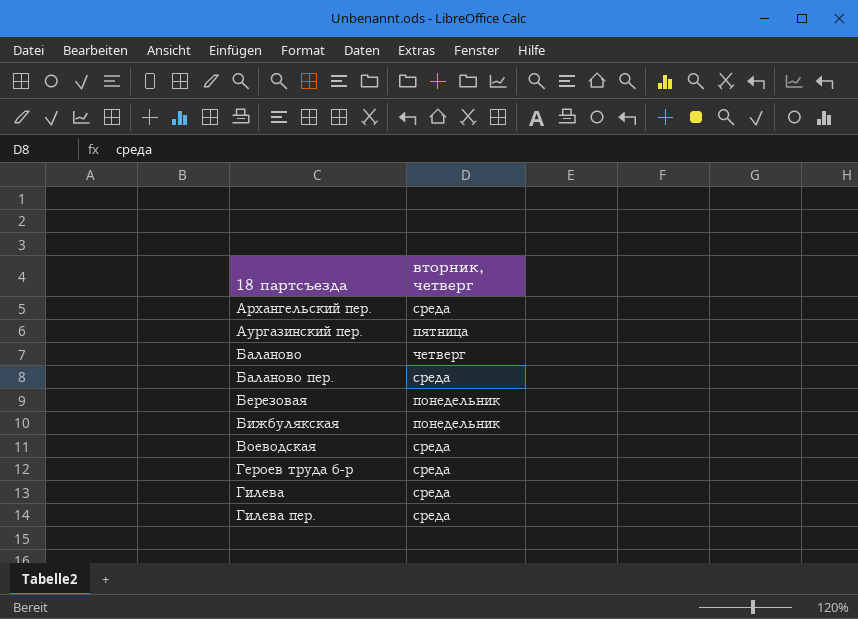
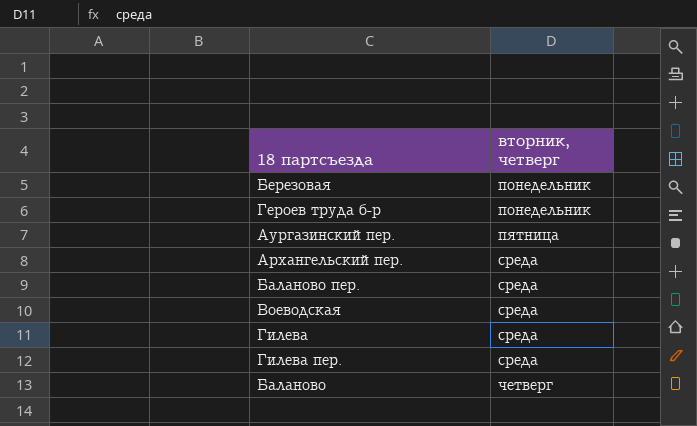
row order: 18 партсъезда ascending -> вторник, четверг ascending
row Бижбулякская: понедельник -> none
Героев труда б-р | вторник, четверг: среда -> понедельник

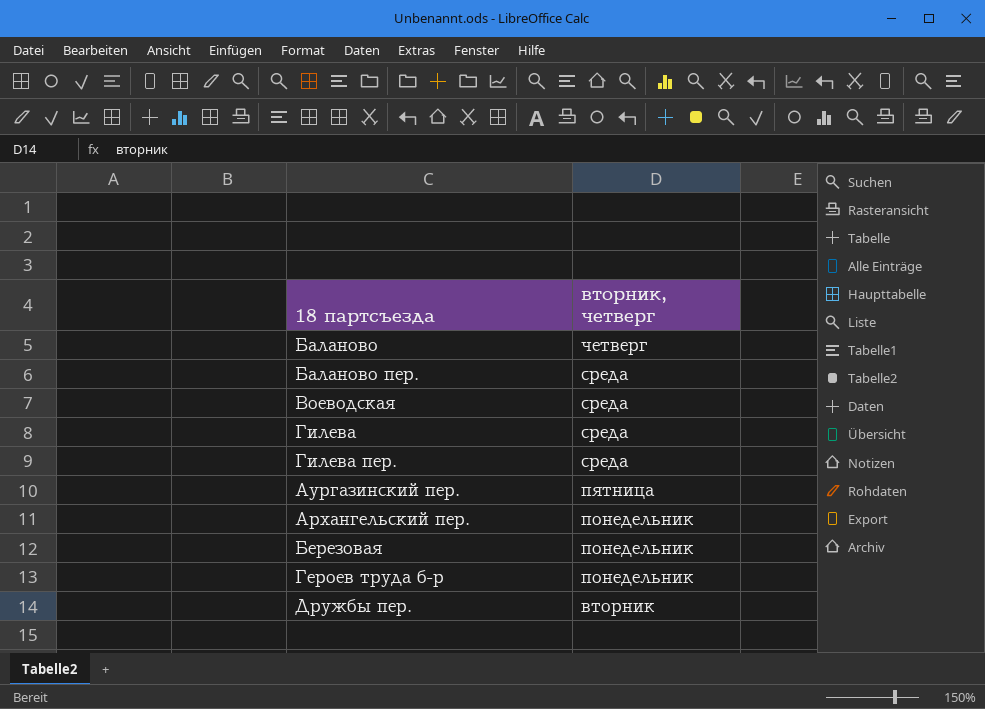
row order: вторник, четверг ascending -> вторник, четверг descending
Архангельский пер. | вторник, четверг: среда -> понедельник
row Дружбы пер.: none -> вторник

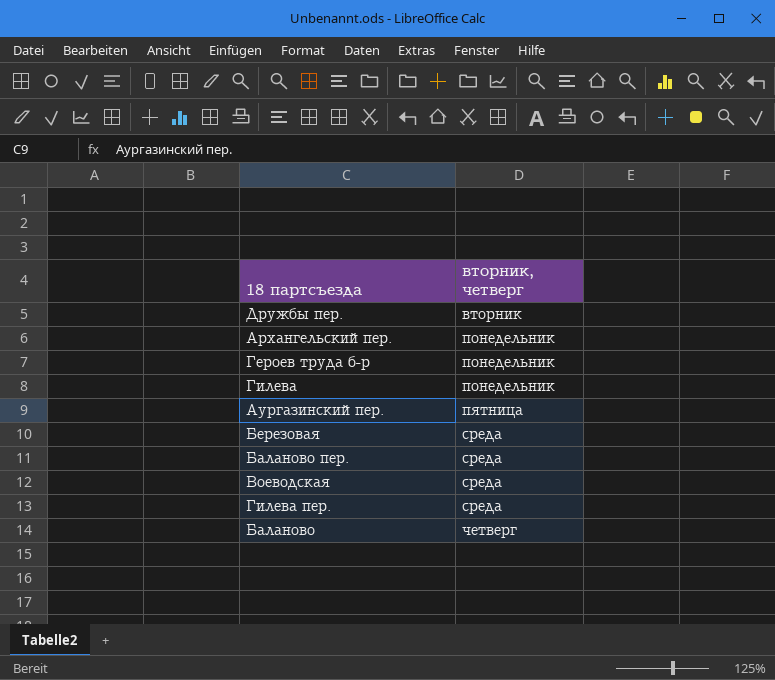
row order: вторник, четверг descending -> вторник, четверг ascending
Гилева | вторник, четверг: среда -> понедельник
Березовая | вторник, четверг: понедельник -> среда

